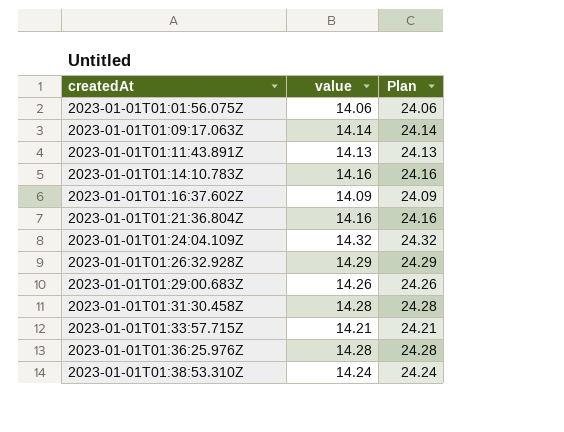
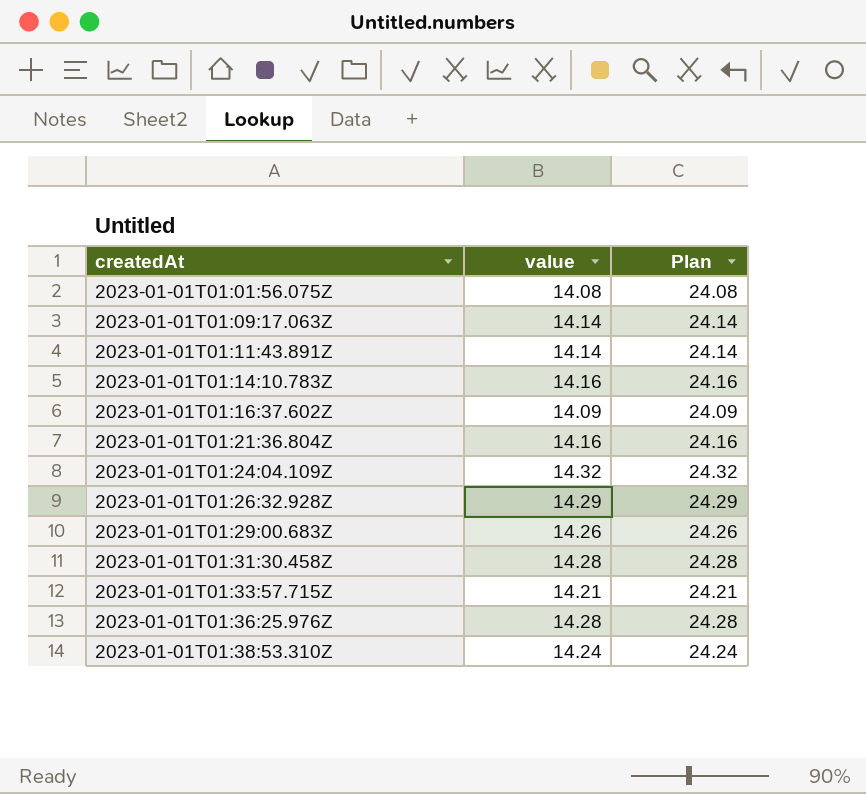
2023-01-01T01:01:56.075Z | value: 14.06 -> 14.08
2023-01-01T01:01:56.075Z | Plan: 24.06 -> 24.08
2023-01-01T01:11:43.891Z | value: 14.13 -> 14.14
2023-01-01T01:11:43.891Z | Plan: 24.13 -> 24.14

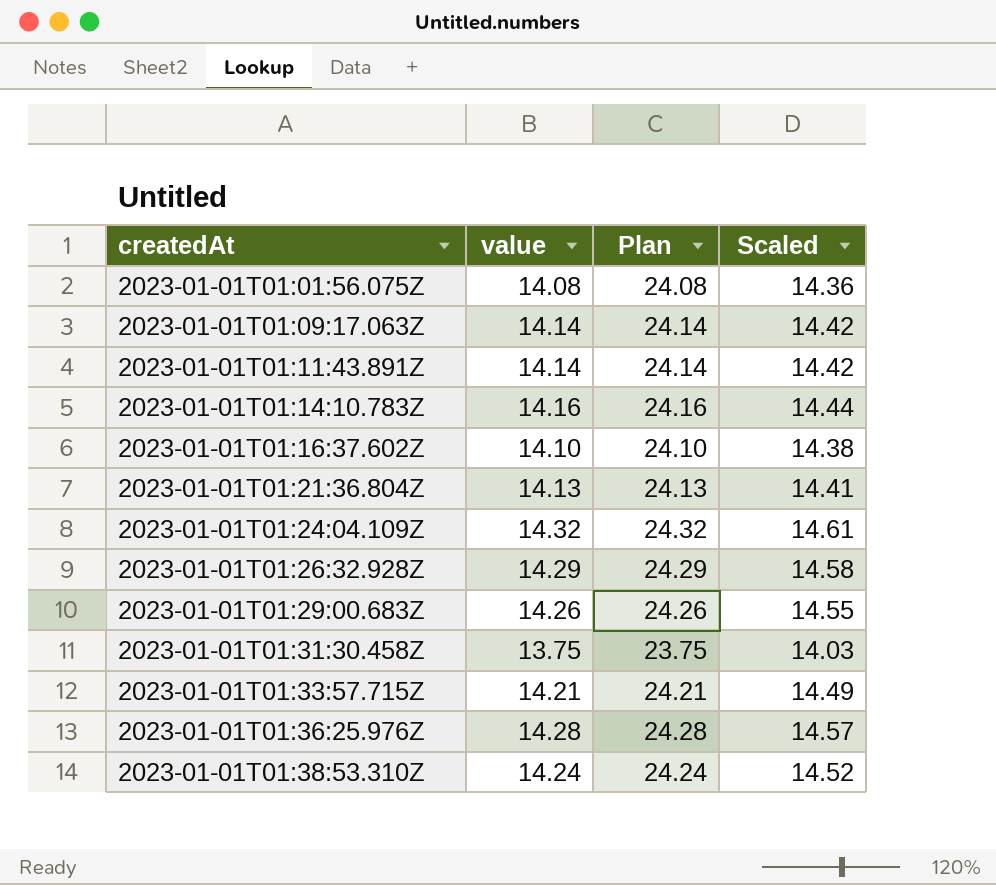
column Scaled | formula: none -> [value] * 1.02
2023-01-01T01:16:37.602Z | value: 14.09 -> 14.10
2023-01-01T01:16:37.602Z | Plan: 24.09 -> 24.10
2023-01-01T01:21:36.804Z | value: 14.16 -> 14.13
2023-01-01T01:21:36.804Z | Plan: 24.16 -> 24.13
2023-01-01T01:31:30.458Z | value: 14.28 -> 13.75
2023-01-01T01:31:30.458Z | Plan: 24.28 -> 23.75

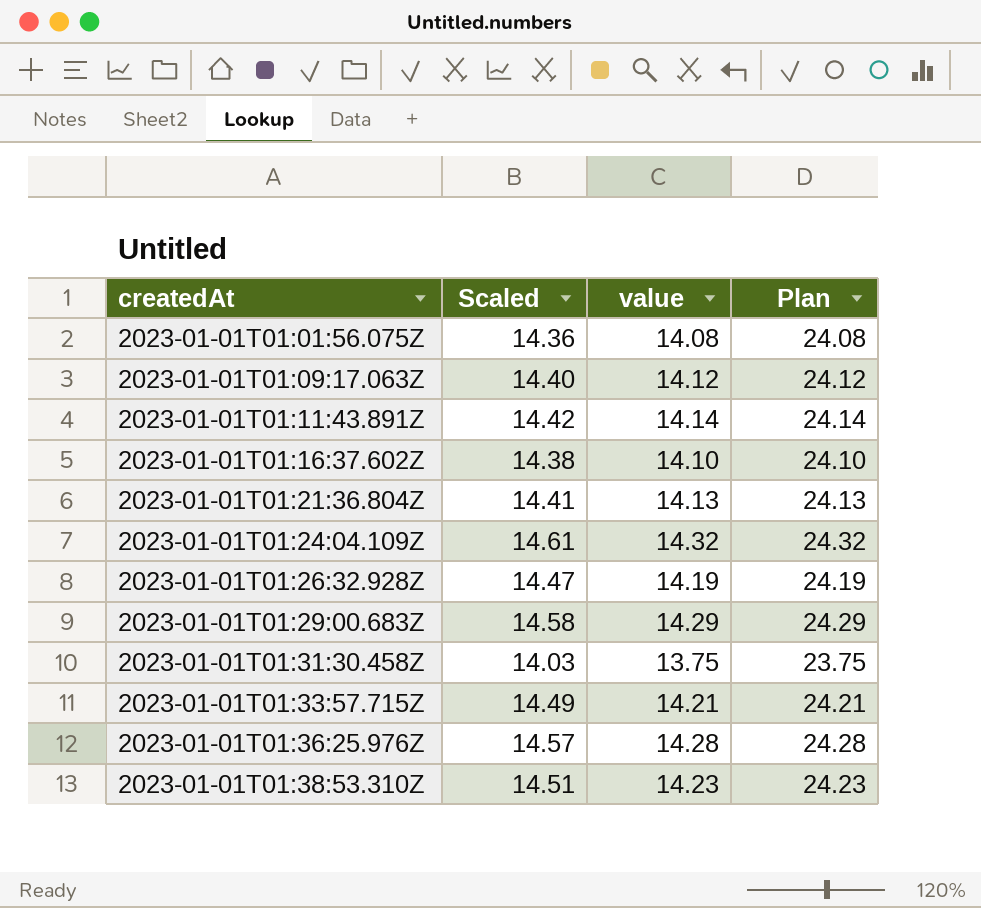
column Scaled | position: 4 -> 2
row 2023-01-01T01:14:10.783Z: 14.16 | 24.16 | 14.44 -> none
2023-01-01T01:09:17.063Z | Scaled: 14.42 -> 14.40
2023-01-01T01:09:17.063Z | value: 14.14 -> 14.12
2023-01-01T01:09:17.063Z | Plan: 24.14 -> 24.12
2023-01-01T01:26:32.928Z | Scaled: 14.58 -> 14.47
2023-01-01T01:26:32.928Z | value: 14.29 -> 14.19
2023-01-01T01:26:32.928Z | Plan: 24.29 -> 24.19
2023-01-01T01:29:00.683Z | Scaled: 14.55 -> 14.58
2023-01-01T01:29:00.683Z | value: 14.26 -> 14.29
2023-01-01T01:29:00.683Z | Plan: 24.26 -> 24.29
2023-01-01T01:38:53.310Z | Scaled: 14.52 -> 14.51
2023-01-01T01:38:53.310Z | value: 14.24 -> 14.23
2023-01-01T01:38:53.310Z | Plan: 24.24 -> 24.23

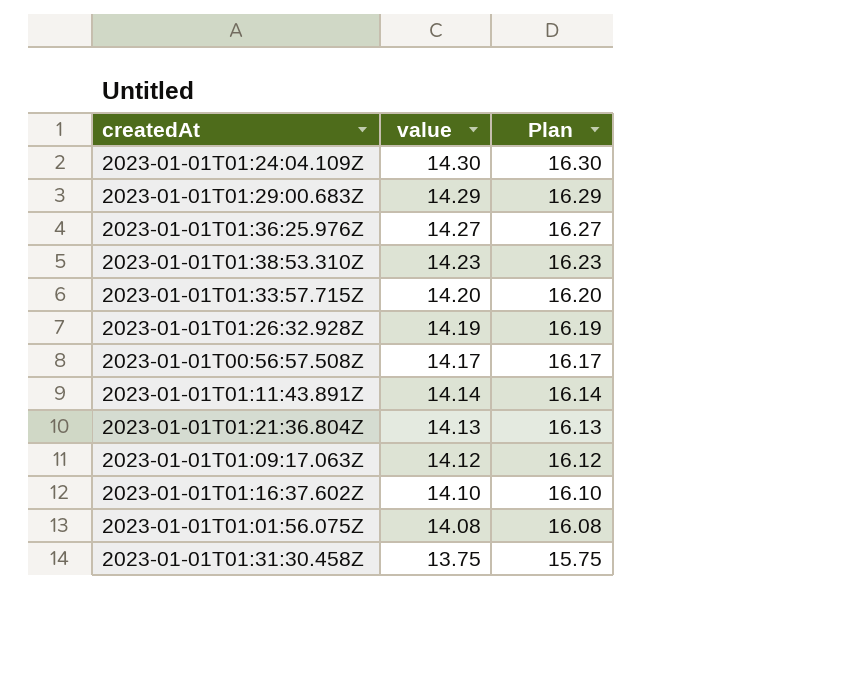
row order: createdAt ascending -> value descending
column Scaled | formula: [value] * 1.02 -> none
column Plan | formula: [value] + 10 -> [value] + 2
2023-01-01T01:24:04.109Z | value: 14.32 -> 14.30
2023-01-01T01:36:25.976Z | value: 14.28 -> 14.27
2023-01-01T01:33:57.715Z | value: 14.21 -> 14.20
row 2023-01-01T00:56:57.508Z: none -> 14.17 | 16.17

